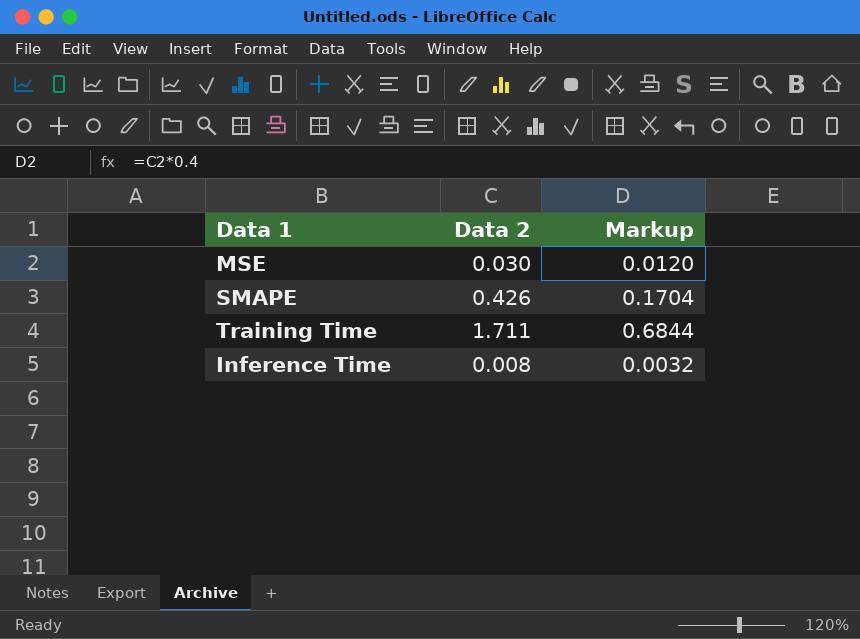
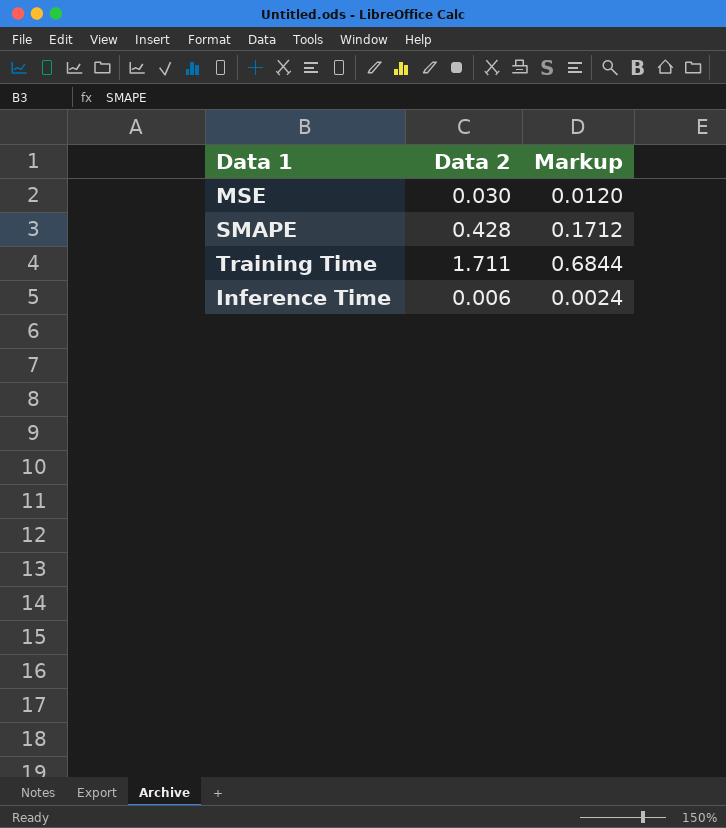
SMAPE | Data 2: 0.426 -> 0.428
SMAPE | Markup: 0.1704 -> 0.1712
Inference Time | Data 2: 0.008 -> 0.006
Inference Time | Markup: 0.0032 -> 0.0024

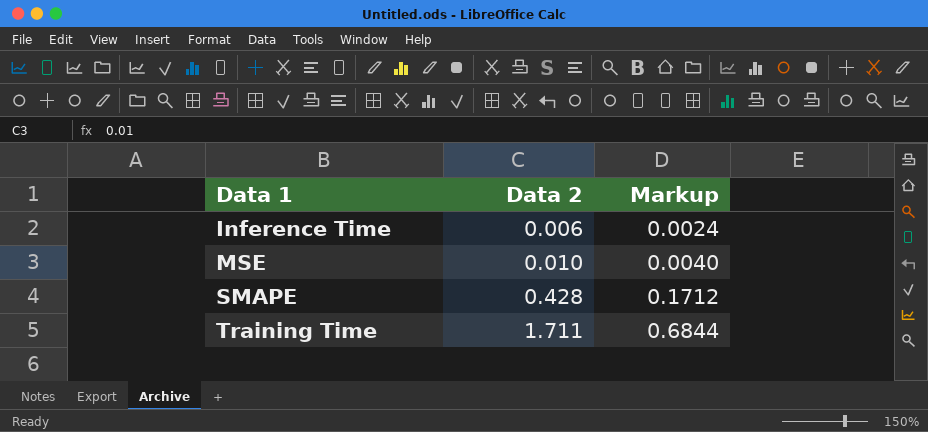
row order: none -> Data 1 ascending
MSE | Data 2: 0.030 -> 0.010
MSE | Markup: 0.0120 -> 0.0040

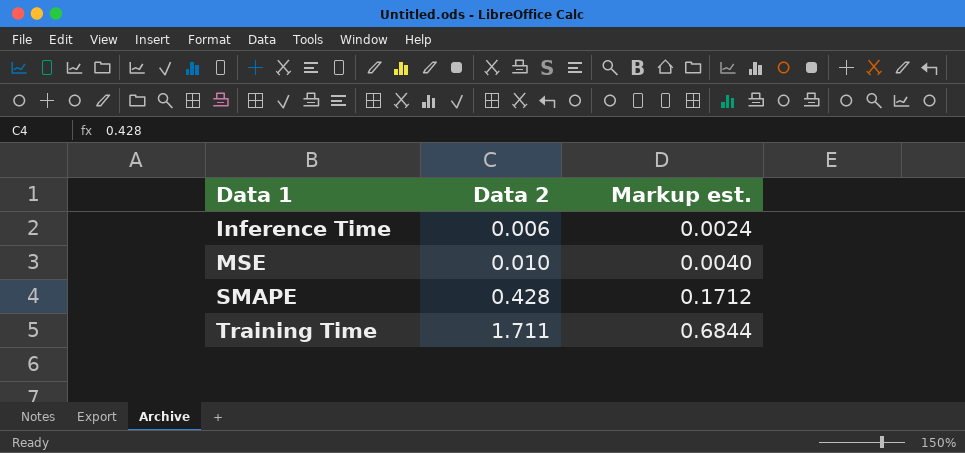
column name: Markup -> Markup est.

